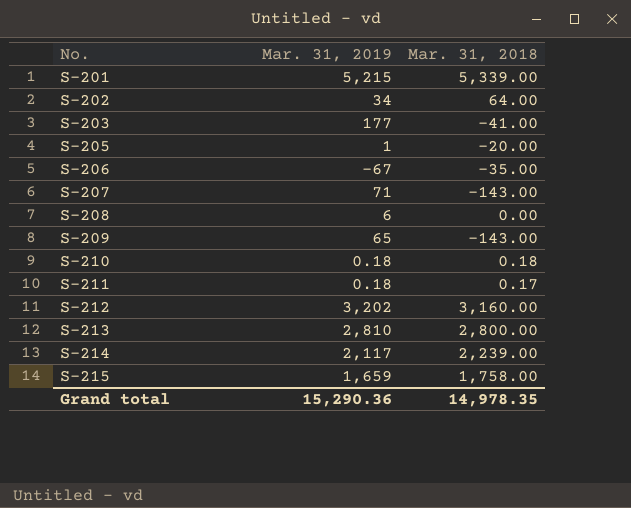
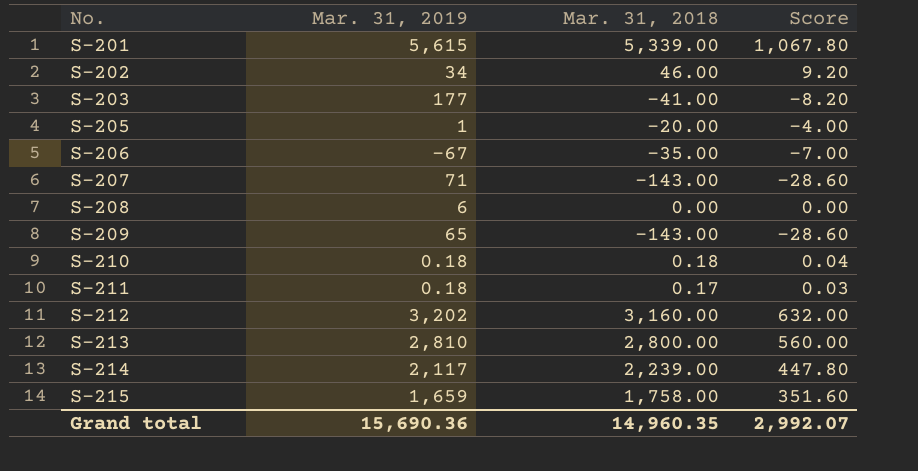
column Score | formula: none -> [Mar. 31, 2018] * 0.2
S-201 | Mar. 31, 2019: 5,215 -> 5,615
S-202 | Mar. 31, 2018: 64.00 -> 46.00
Grand total | Mar. 31, 2019: 15,290.36 -> 15,690.36
Grand total | Mar. 31, 2018: 14,978.35 -> 14,960.35

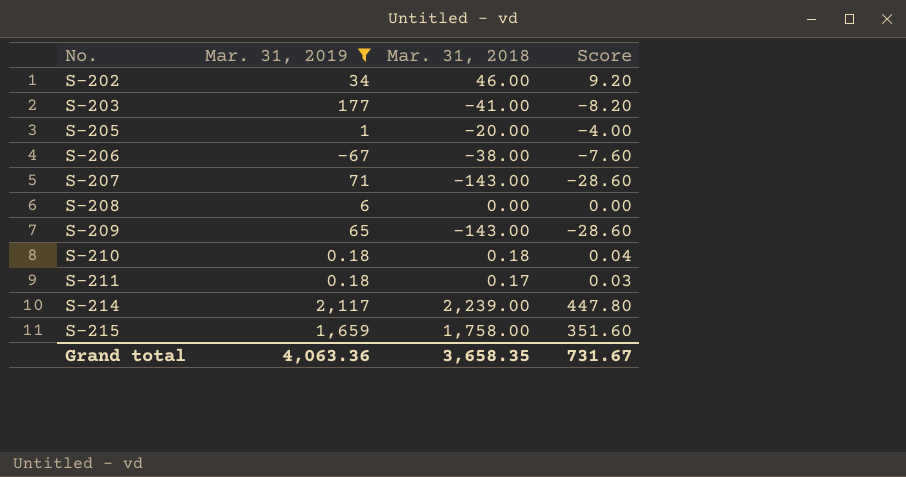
filter: none -> Mar. 31, 2019 <= 2,117
S-206 | Mar. 31, 2018: -35.00 -> -38.00
S-206 | Score: -7.00 -> -7.60
Grand total | Mar. 31, 2019: 15,690.36 -> 4,063.36
Grand total | Mar. 31, 2018: 14,960.35 -> 3,658.35
Grand total | Score: 2,992.07 -> 731.67

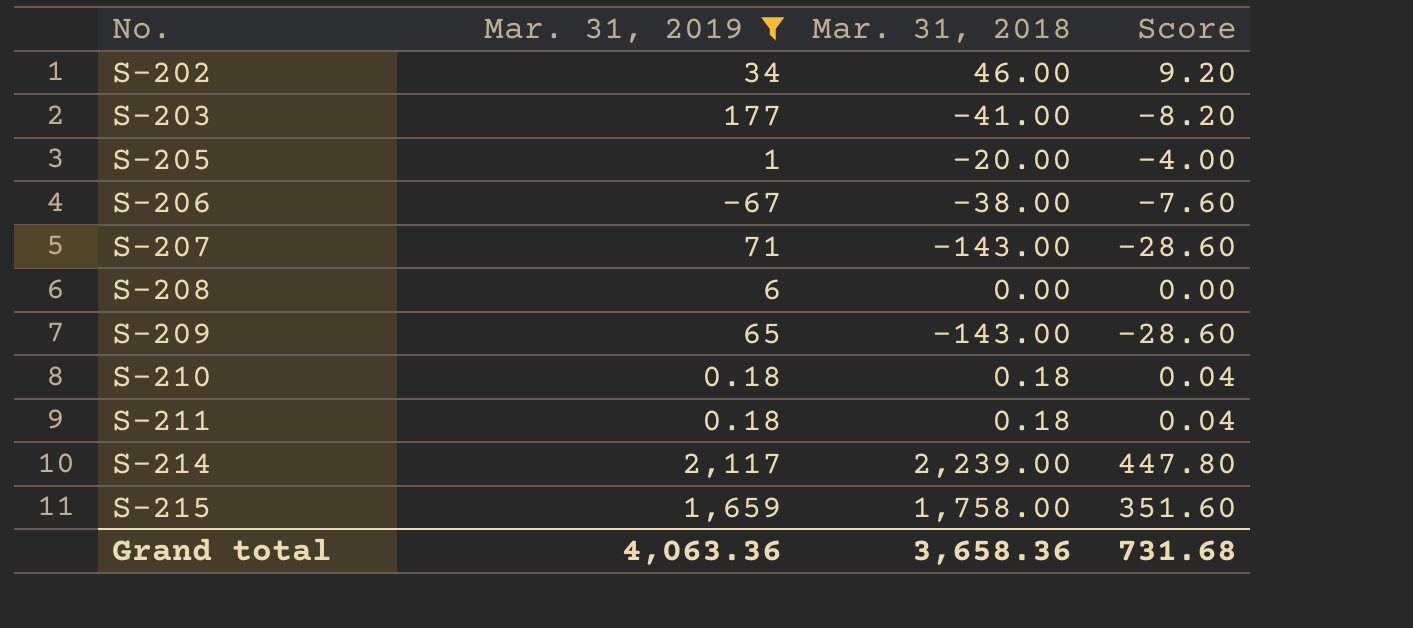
S-211 | Mar. 31, 2018: 0.17 -> 0.18
S-211 | Score: 0.03 -> 0.04
Grand total | Mar. 31, 2018: 3,658.35 -> 3,658.36
Grand total | Score: 731.67 -> 731.68

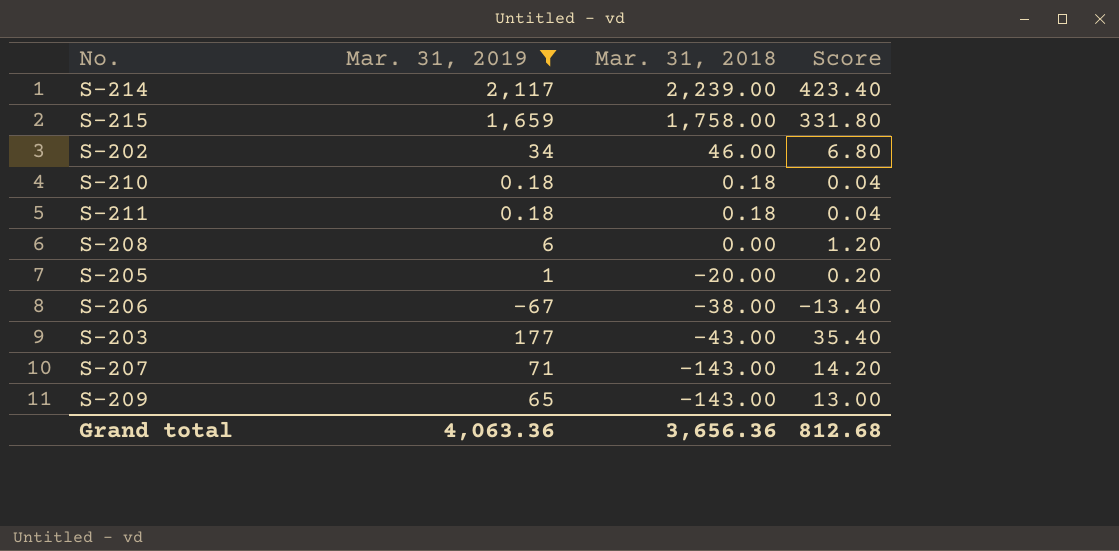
row order: No. ascending -> Mar. 31, 2018 descending
column Score | formula: [Mar. 31, 2018] * 0.2 -> [Mar. 31, 2019] * 0.2
S-203 | Mar. 31, 2018: -41.00 -> -43.00
Grand total | Mar. 31, 2018: 3,658.36 -> 3,656.36
Grand total | Score: 731.68 -> 812.68

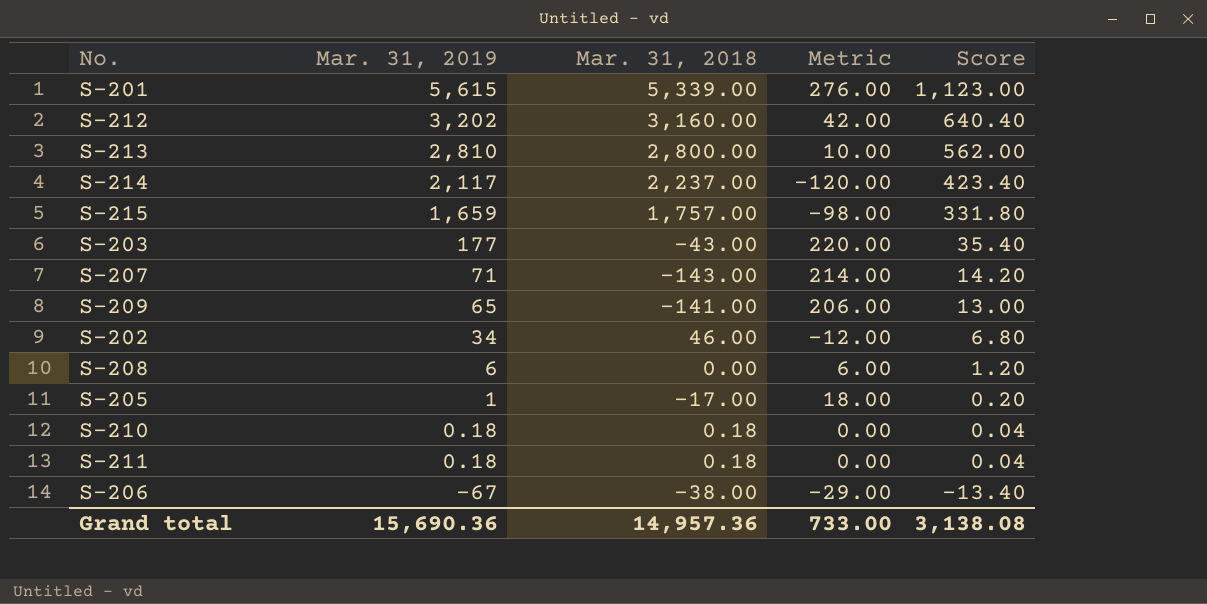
filter: Mar. 31, 2019 <= 2,117 -> none
row order: Mar. 31, 2018 descending -> Mar. 31, 2019 descending
column Metric | formula: none -> [Mar. 31, 2019] - [Mar. 31, 2018]
S-214 | Mar. 31, 2018: 2,239.00 -> 2,237.00
S-215 | Mar. 31, 2018: 1,758.00 -> 1,757.00
S-209 | Mar. 31, 2018: -143.00 -> -141.00
S-205 | Mar. 31, 2018: -20.00 -> -17.00
Grand total | Mar. 31, 2019: 4,063.36 -> 15,690.36
Grand total | Mar. 31, 2018: 3,656.36 -> 14,957.36
Grand total | Score: 812.68 -> 3,138.08

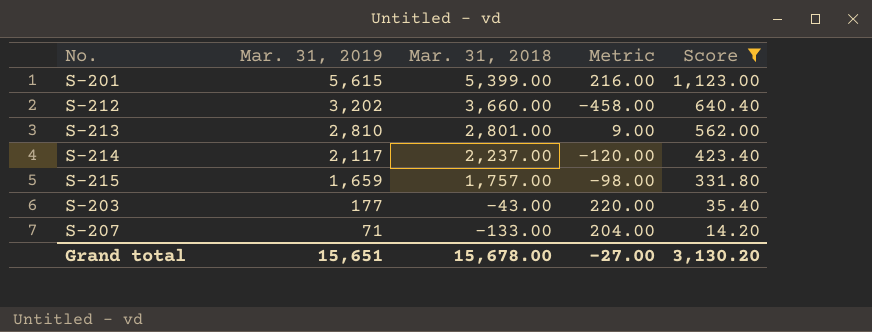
filter: none -> Score >= 14.20
S-201 | Mar. 31, 2018: 5,339.00 -> 5,399.00
S-201 | Metric: 276.00 -> 216.00
S-212 | Mar. 31, 2018: 3,160.00 -> 3,660.00
S-212 | Metric: 42.00 -> -458.00
S-213 | Mar. 31, 2018: 2,800.00 -> 2,801.00
S-213 | Metric: 10.00 -> 9.00
S-207 | Mar. 31, 2018: -143.00 -> -133.00
S-207 | Metric: 214.00 -> 204.00
Grand total | Mar. 31, 2019: 15,690.36 -> 15,651
Grand total | Mar. 31, 2018: 14,957.36 -> 15,678.00
Grand total | Metric: 733.00 -> -27.00
Grand total | Score: 3,138.08 -> 3,130.20

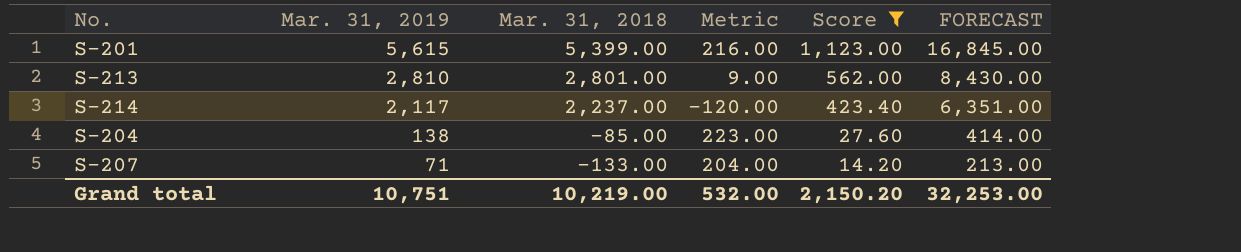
column FORECAST | formula: none -> [Mar. 31, 2019] * 3
row S-212: 3,202 | 3,660.00 | -458.00 | 640.40 -> none
row S-215: 1,659 | 1,757.00 | -98.00 | 331.80 -> none
row S-203: 177 | -43.00 | 220.00 | 35.40 -> none
row S-204: none -> 138 | -85.00 | 223.00 | 27.60 | 414.00
Grand total | Mar. 31, 2019: 15,651 -> 10,751
Grand total | Mar. 31, 2018: 15,678.00 -> 10,219.00
Grand total | Metric: -27.00 -> 532.00
Grand total | Score: 3,130.20 -> 2,150.20

